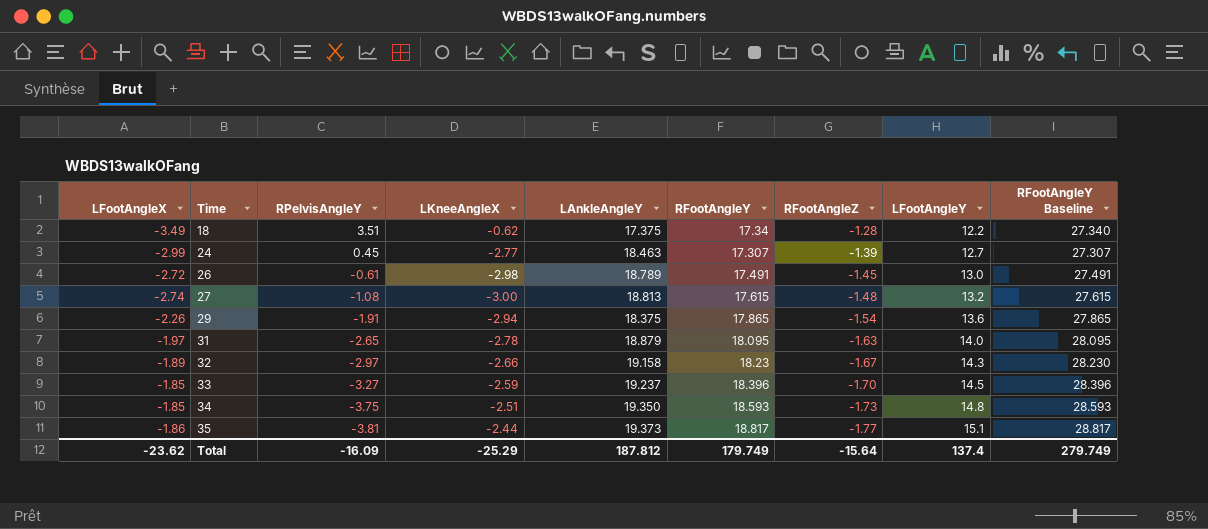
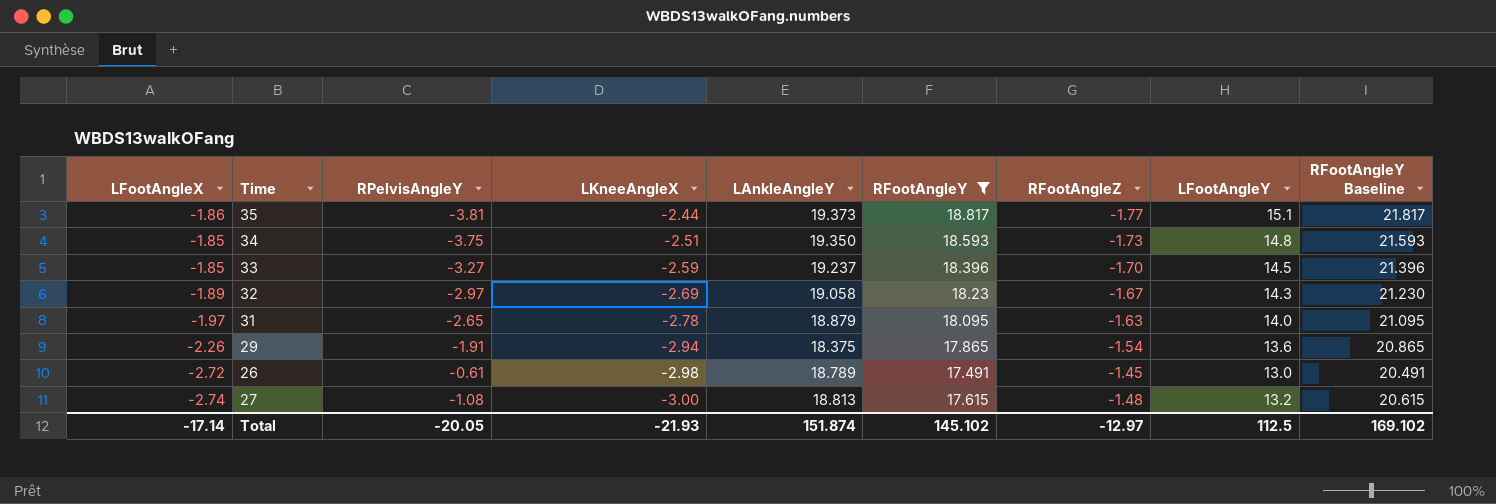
filter: none -> RFootAngleY >= 17.491
row order: Time ascending -> LKneeAngleX descending
column RFootAngleY Baseline | formula: [RFootAngleY] + 10 -> [RFootAngleY] + 3
32 | LKneeAngleX: -2.66 -> -2.69
32 | LAnkleAngleY: 19.158 -> 19.058
Total | LFootAngleX: -23.62 -> -17.14
Total | RPelvisAngleY: -16.09 -> -20.05
Total | LKneeAngleX: -25.29 -> -21.93
Total | LAnkleAngleY: 187.812 -> 151.874
Total | RFootAngleY: 179.749 -> 145.102
Total | RFootAngleZ: -15.64 -> -12.97
Total | LFootAngleY: 137.4 -> 112.5
Total | RFootAngleY Baseline: 279.749 -> 169.102

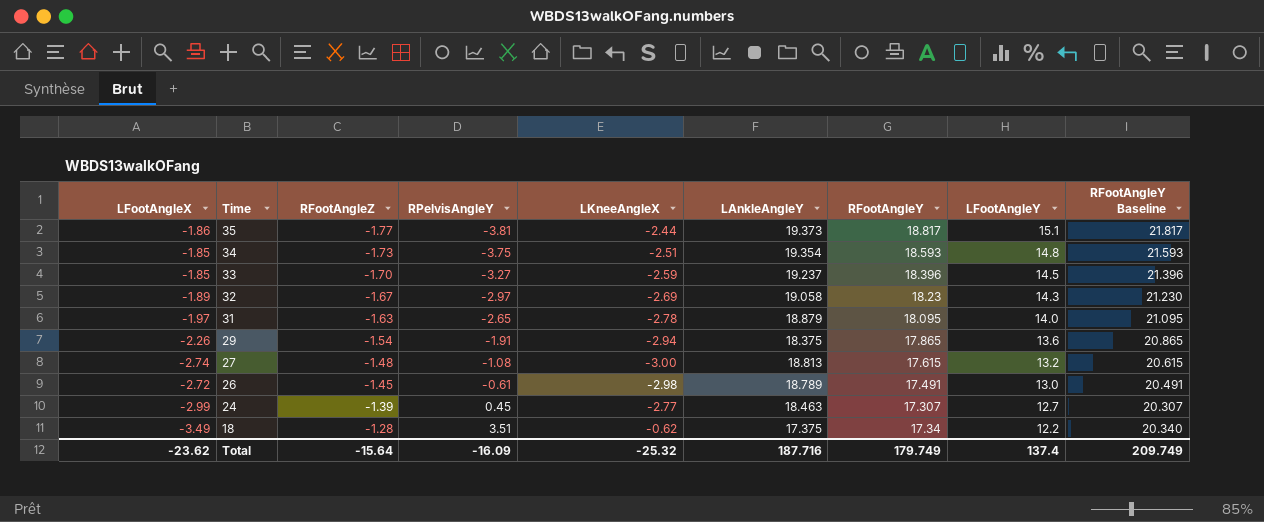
filter: RFootAngleY >= 17.491 -> none
row order: LKneeAngleX descending -> Time descending
column RFootAngleZ | position: 7 -> 3
34 | LAnkleAngleY: 19.350 -> 19.354
Total | LFootAngleX: -17.14 -> -23.62
Total | RFootAngleZ: -12.97 -> -15.64
Total | RPelvisAngleY: -20.05 -> -16.09
Total | LKneeAngleX: -21.93 -> -25.32
Total | LAnkleAngleY: 151.874 -> 187.716
Total | RFootAngleY: 145.102 -> 179.749
Total | LFootAngleY: 112.5 -> 137.4
Total | RFootAngleY Baseline: 169.102 -> 209.749

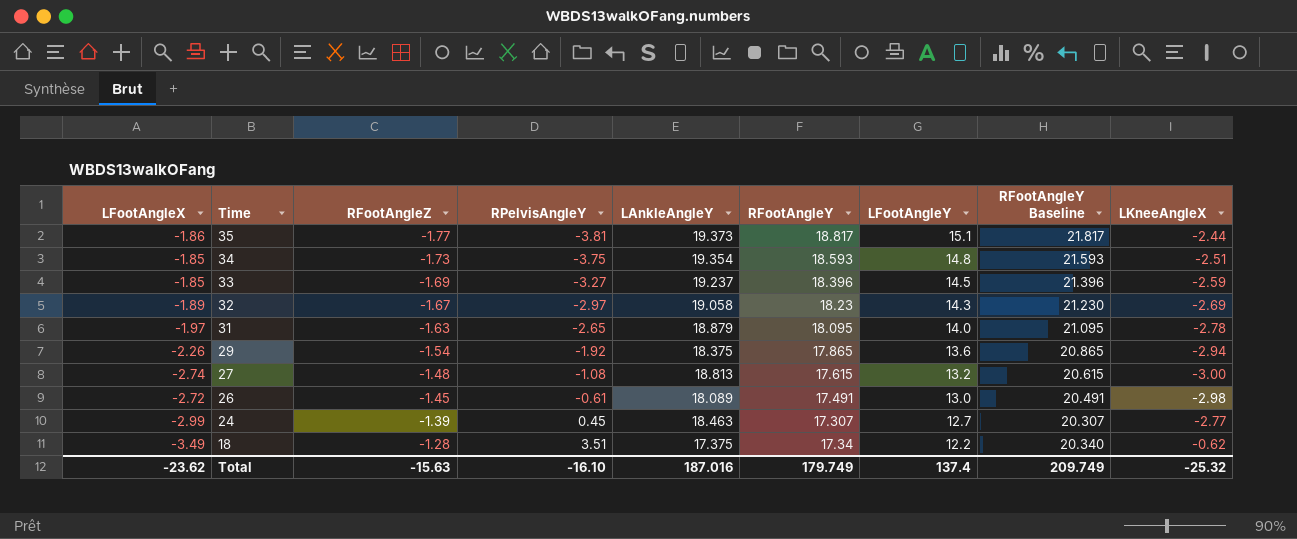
column LKneeAngleX | position: 5 -> 9
33 | RFootAngleZ: -1.70 -> -1.69
29 | RPelvisAngleY: -1.91 -> -1.92
26 | LAnkleAngleY: 18.789 -> 18.089
Total | RFootAngleZ: -15.64 -> -15.63
Total | RPelvisAngleY: -16.09 -> -16.10
Total | LAnkleAngleY: 187.716 -> 187.016

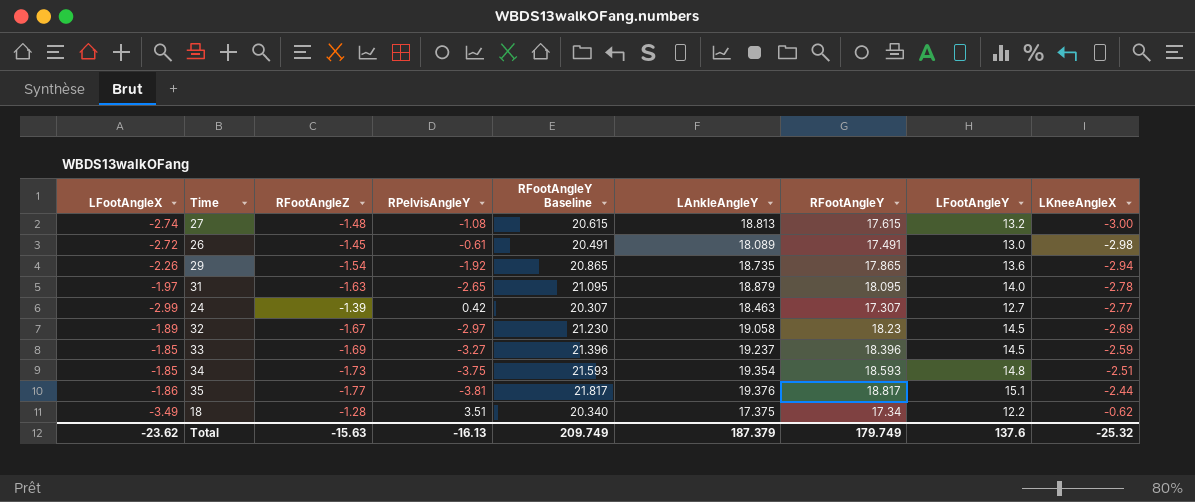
row order: Time descending -> LKneeAngleX ascending
column RFootAngleY Baseline | position: 8 -> 5
29 | LAnkleAngleY: 18.375 -> 18.735
24 | RPelvisAngleY: 0.45 -> 0.42
32 | LFootAngleY: 14.3 -> 14.5
35 | LAnkleAngleY: 19.373 -> 19.376
Total | RPelvisAngleY: -16.10 -> -16.13
Total | LAnkleAngleY: 187.016 -> 187.379
Total | LFootAngleY: 137.4 -> 137.6

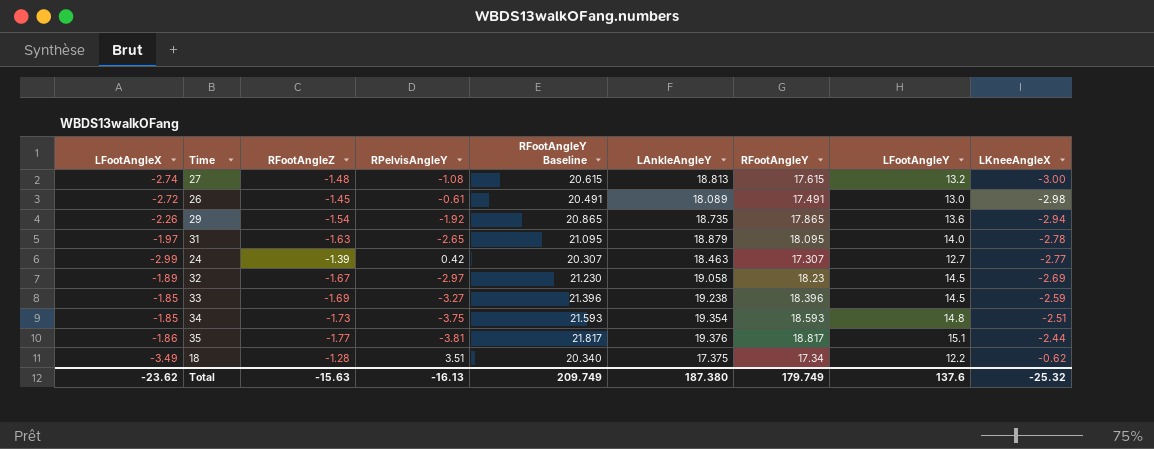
33 | LAnkleAngleY: 19.237 -> 19.238
Total | LAnkleAngleY: 187.379 -> 187.380

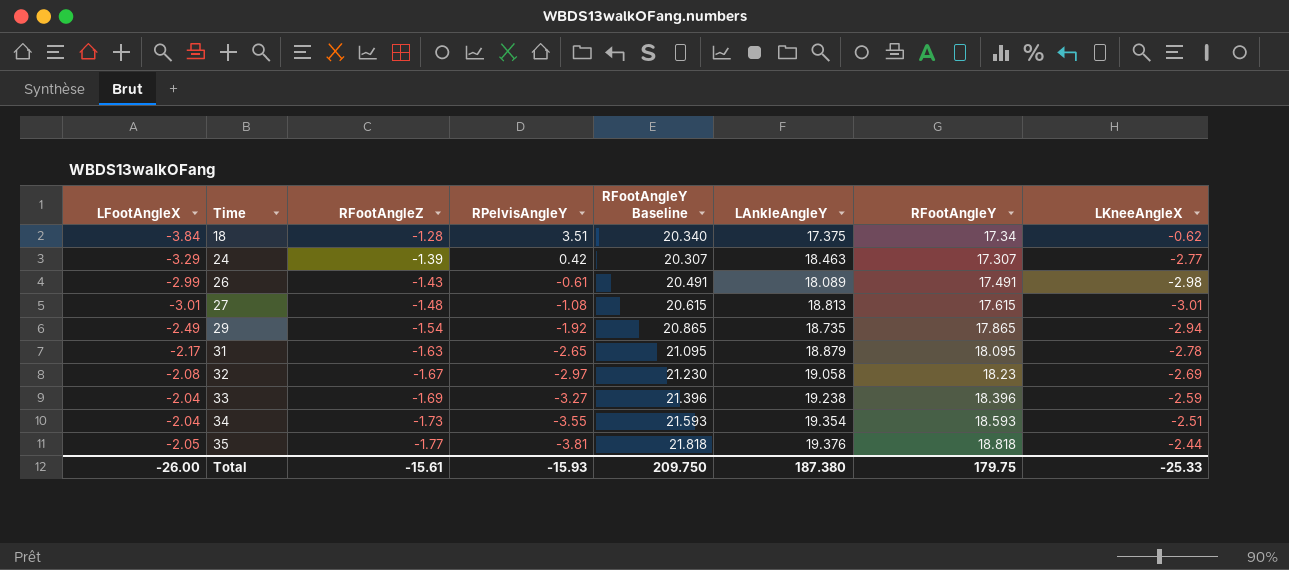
row order: LKneeAngleX ascending -> Time ascending
column LFootAngleY | position: 8 -> none
18 | LFootAngleX: -3.49 -> -3.84
24 | LFootAngleX: -2.99 -> -3.29
26 | LFootAngleX: -2.72 -> -2.99
26 | RFootAngleZ: -1.45 -> -1.43
27 | LFootAngleX: -2.74 -> -3.01
27 | LKneeAngleX: -3.00 -> -3.01
29 | LFootAngleX: -2.26 -> -2.49
31 | LFootAngleX: -1.97 -> -2.17
32 | LFootAngleX: -1.89 -> -2.08
33 | LFootAngleX: -1.85 -> -2.04
34 | LFootAngleX: -1.85 -> -2.04
34 | RPelvisAngleY: -3.75 -> -3.55
35 | LFootAngleX: -1.86 -> -2.05
35 | RFootAngleY Baseline: 21.817 -> 21.818
35 | RFootAngleY: 18.817 -> 18.818
Total | LFootAngleX: -23.62 -> -26.00
Total | RFootAngleZ: -15.63 -> -15.61
Total | RPelvisAngleY: -16.13 -> -15.93
Total | RFootAngleY Baseline: 209.749 -> 209.750
Total | RFootAngleY: 179.749 -> 179.75
Total | LKneeAngleX: -25.32 -> -25.33

